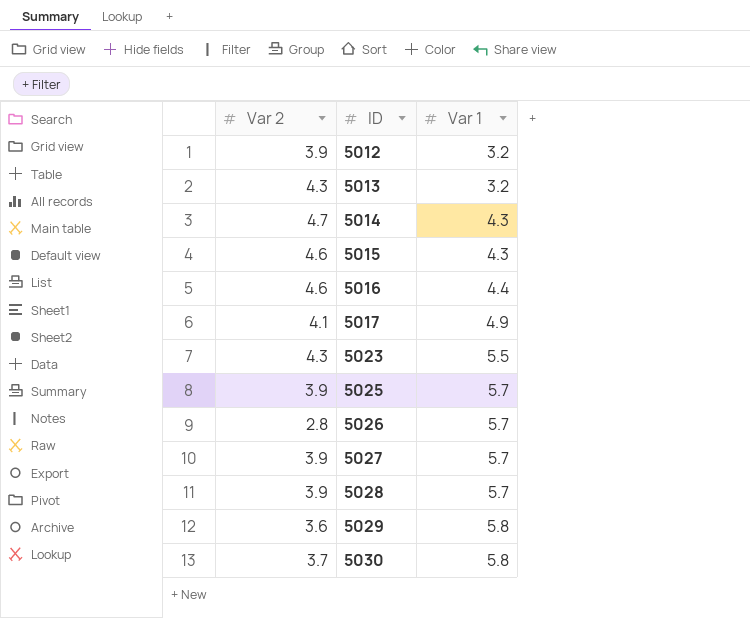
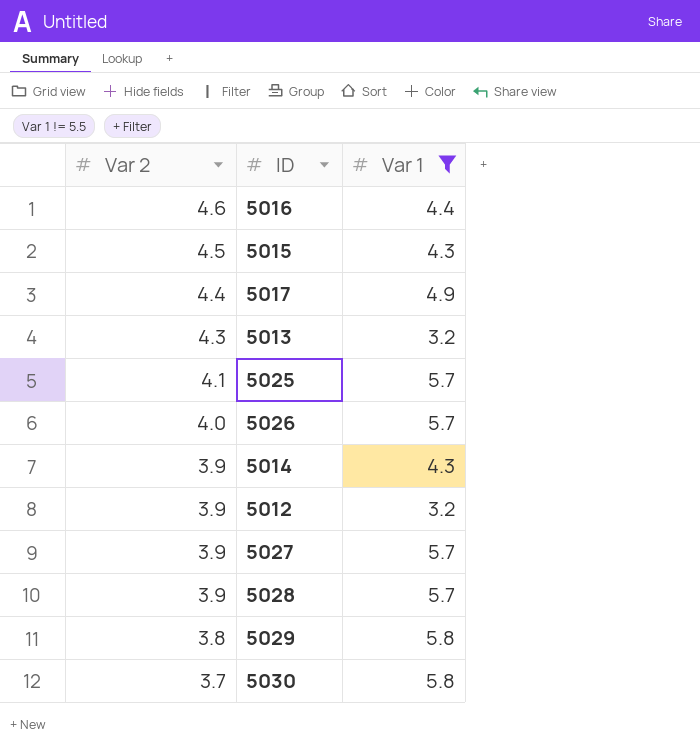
filter: none -> Var 1 != 5.5
row order: ID ascending -> Var 2 descending
5015 | Var 2: 4.6 -> 4.5
5017 | Var 2: 4.1 -> 4.4
5025 | Var 2: 3.9 -> 4.1
5026 | Var 2: 2.8 -> 4.0
5014 | Var 2: 4.7 -> 3.9
5029 | Var 2: 3.6 -> 3.8

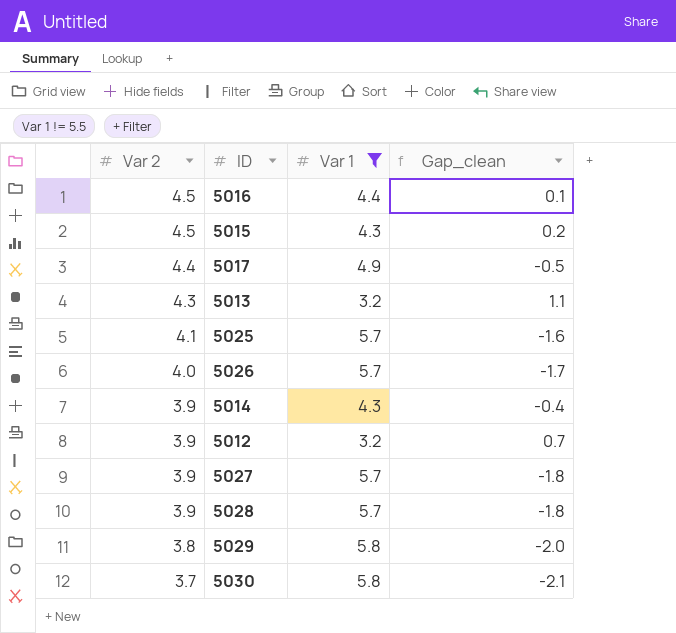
column Gap_clean | formula: none -> [Var 2] - [Var 1]
5016 | Var 2: 4.6 -> 4.5

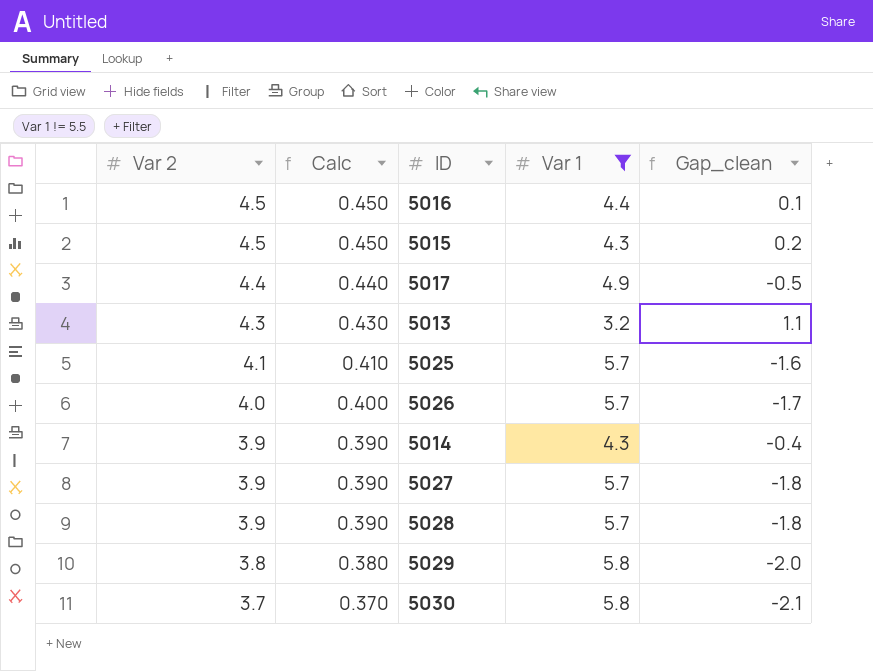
column Calc | formula: none -> [Var 2] * 0.1
row 5012: 3.9 | 3.2 | 0.7 -> none

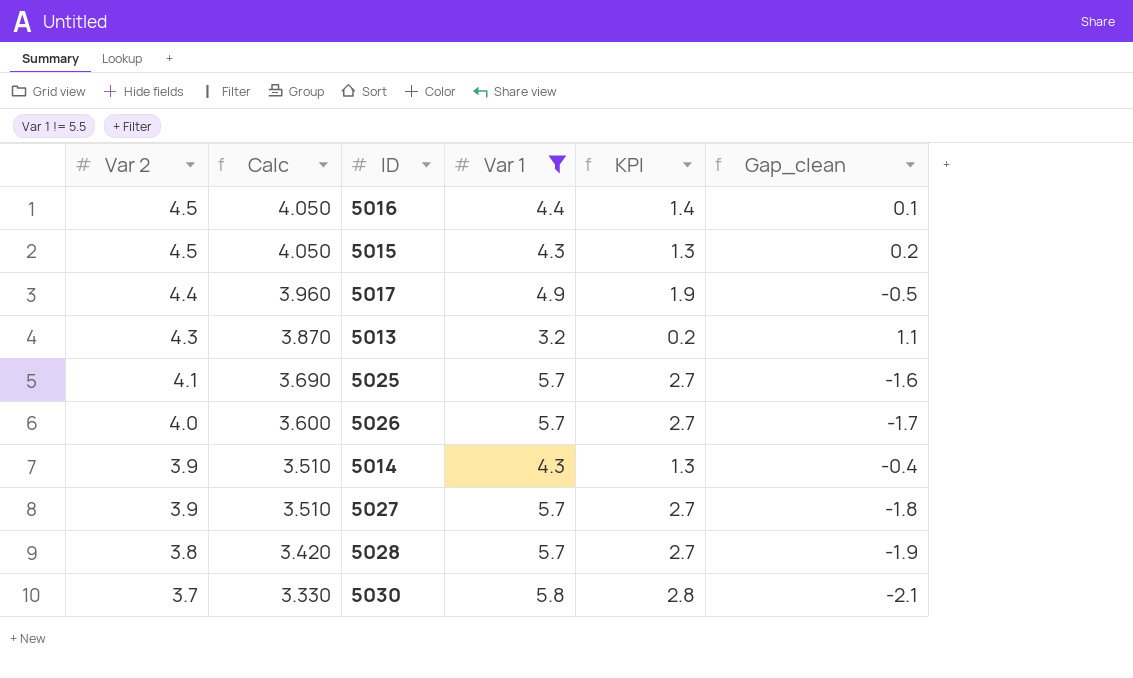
column Calc | formula: [Var 2] * 0.1 -> [Var 2] * 0.9
column KPI | formula: none -> [Var 1] - 3
row 5029: 3.8 | 0.380 | 5.8 | -2.0 -> none
5028 | Var 2: 3.9 -> 3.8
5028 | Gap_clean: -1.8 -> -1.9

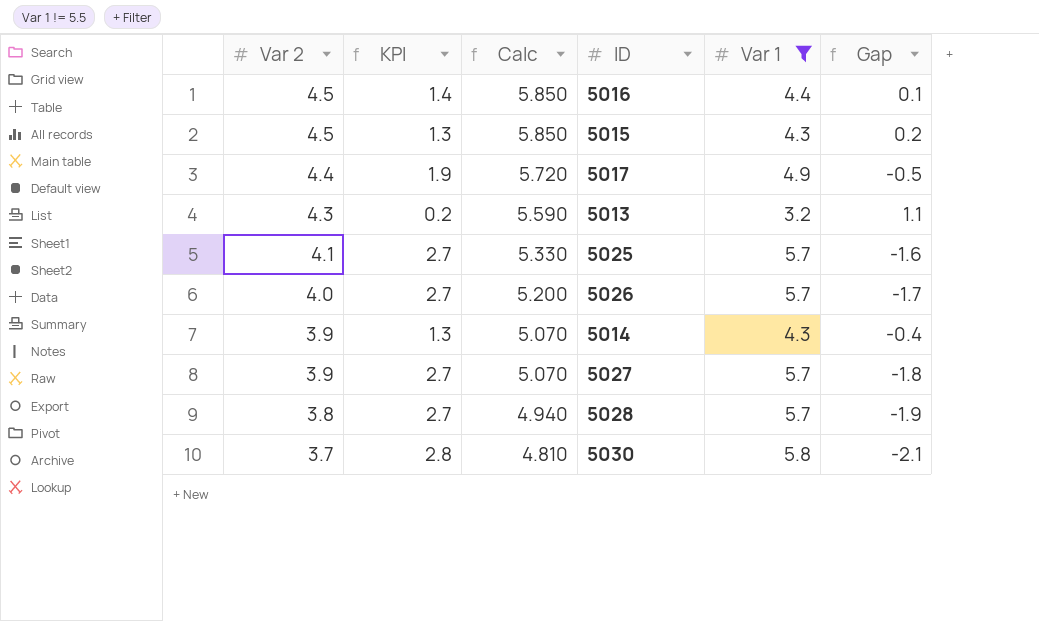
column KPI | position: 5 -> 2
column Calc | formula: [Var 2] * 0.9 -> [Var 2] * 1.3
column name: Gap_clean -> Gap

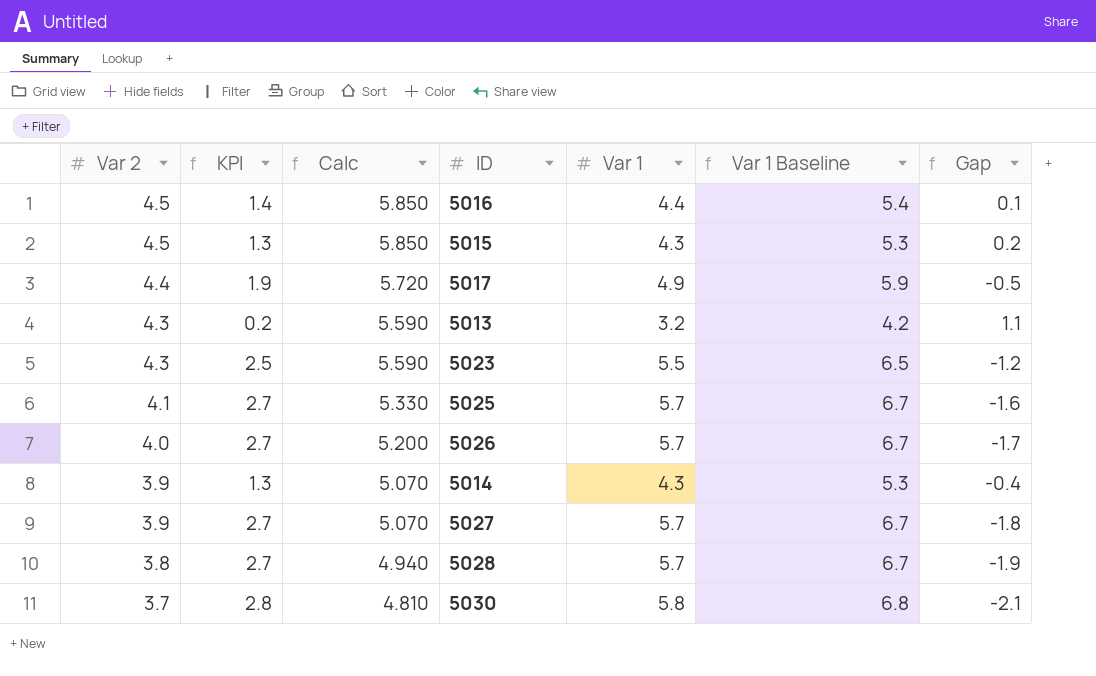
filter: Var 1 != 5.5 -> none
column Var 1 Baseline | formula: none -> [Var 1] + 1

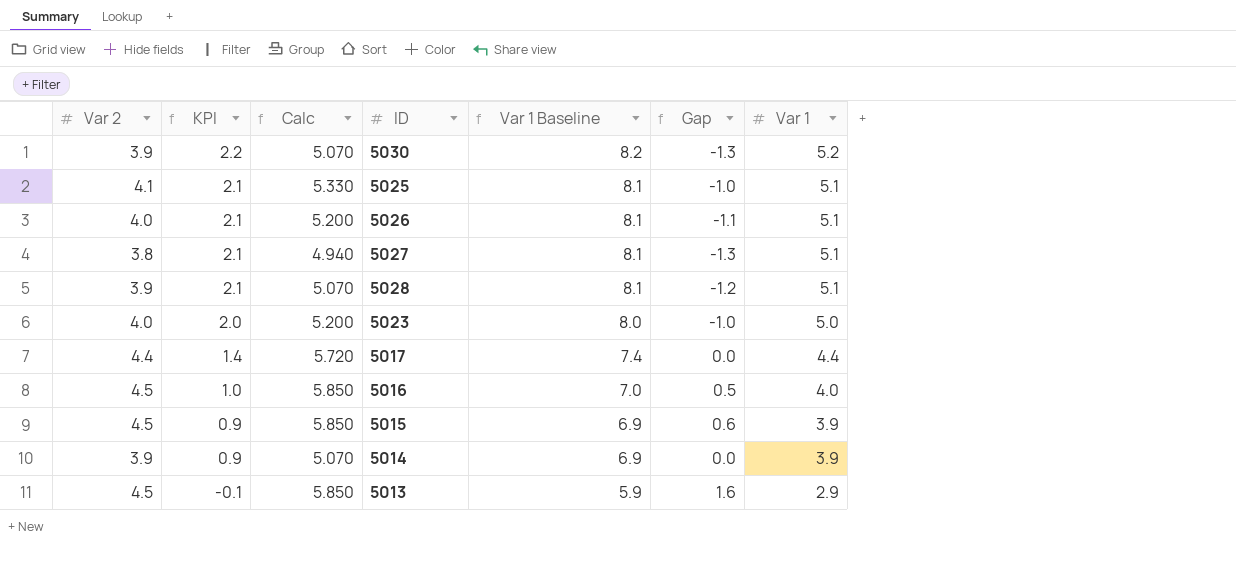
row order: Var 2 descending -> KPI descending
column Var 1 Baseline | formula: [Var 1] + 1 -> [Var 1] + 3
column Var 1 | position: 5 -> 7
5030 | Var 2: 3.7 -> 3.9
5030 | KPI: 2.8 -> 2.2
5030 | Calc: 4.810 -> 5.070
5030 | Gap: -2.1 -> -1.3
5030 | Var 1: 5.8 -> 5.2
5025 | KPI: 2.7 -> 2.1
5025 | Gap: -1.6 -> -1.0
5025 | Var 1: 5.7 -> 5.1
5026 | KPI: 2.7 -> 2.1
5026 | Gap: -1.7 -> -1.1
5026 | Var 1: 5.7 -> 5.1
5027 | Var 2: 3.9 -> 3.8
5027 | KPI: 2.7 -> 2.1
5027 | Calc: 5.070 -> 4.940
5027 | Gap: -1.8 -> -1.3
5027 | Var 1: 5.7 -> 5.1
5028 | Var 2: 3.8 -> 3.9
5028 | KPI: 2.7 -> 2.1
5028 | Calc: 4.940 -> 5.070
5028 | Gap: -1.9 -> -1.2
5028 | Var 1: 5.7 -> 5.1
5023 | Var 2: 4.3 -> 4.0
5023 | KPI: 2.5 -> 2.0
5023 | Calc: 5.590 -> 5.200
5023 | Gap: -1.2 -> -1.0
5023 | Var 1: 5.5 -> 5.0
5017 | KPI: 1.9 -> 1.4
5017 | Gap: -0.5 -> 0.0
5017 | Var 1: 4.9 -> 4.4
5016 | KPI: 1.4 -> 1.0
5016 | Gap: 0.1 -> 0.5
5016 | Var 1: 4.4 -> 4.0
5015 | KPI: 1.3 -> 0.9
5015 | Gap: 0.2 -> 0.6
5015 | Var 1: 4.3 -> 3.9
5014 | KPI: 1.3 -> 0.9
5014 | Gap: -0.4 -> 0.0
5014 | Var 1: 4.3 -> 3.9
5013 | Var 2: 4.3 -> 4.5
5013 | KPI: 0.2 -> -0.1
5013 | Calc: 5.590 -> 5.850
5013 | Gap: 1.1 -> 1.6
5013 | Var 1: 3.2 -> 2.9

